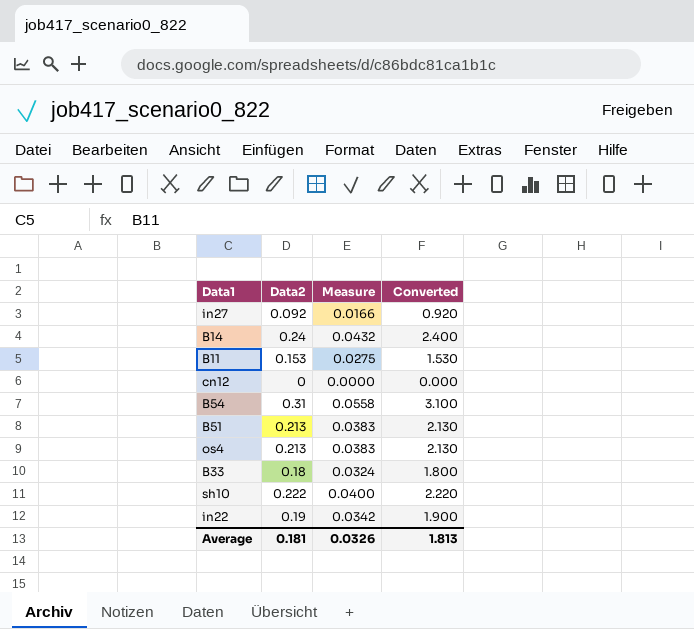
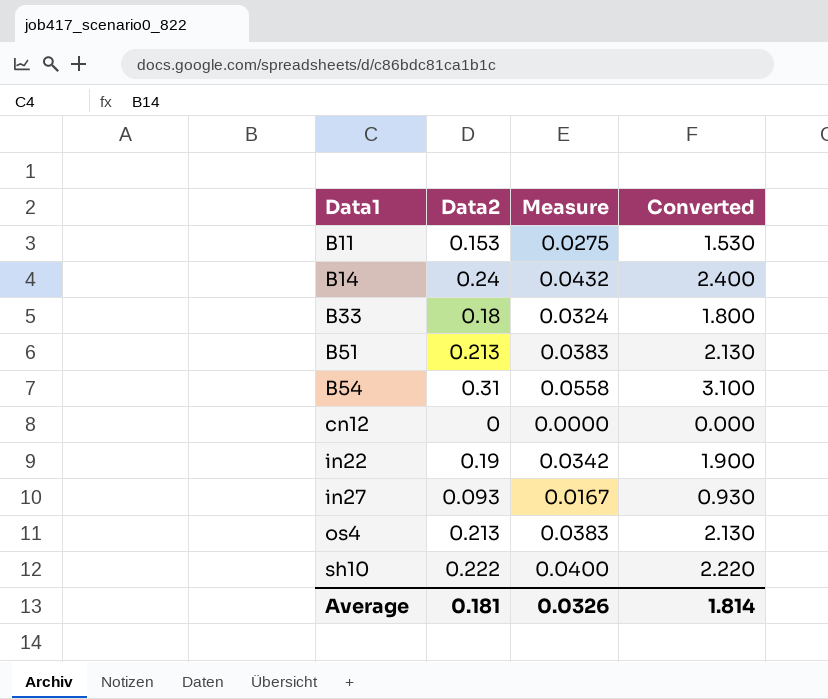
row order: none -> Data1 ascending
in27 | Data2: 0.092 -> 0.093
in27 | Measure: 0.0166 -> 0.0167
in27 | Converted: 0.920 -> 0.930
Average | Converted: 1.813 -> 1.814

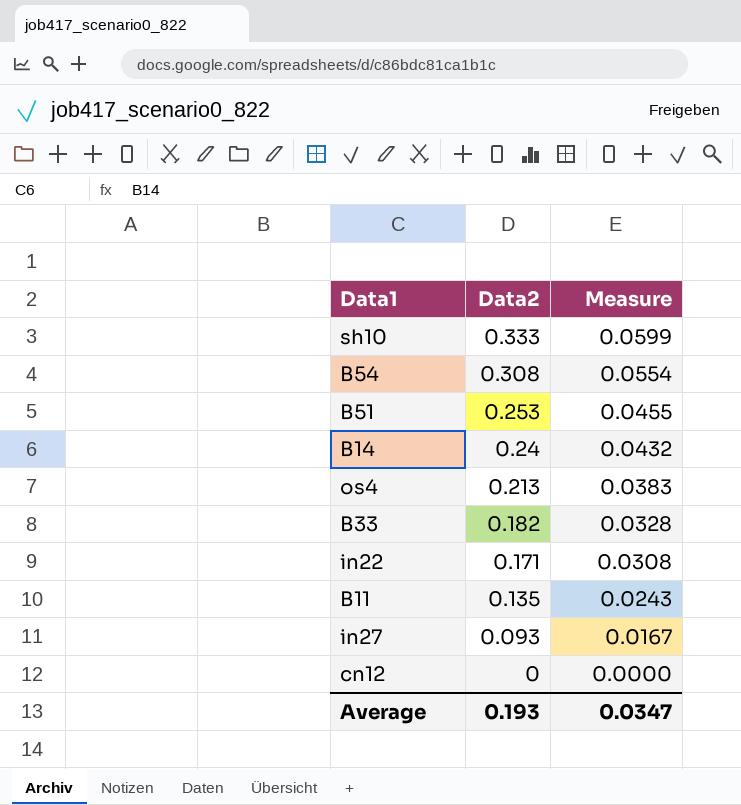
row order: Data1 ascending -> Data2 descending
column Converted | formula: [Data2] * 10 -> none
sh10 | Data2: 0.222 -> 0.333
sh10 | Measure: 0.0400 -> 0.0599
B54 | Data2: 0.31 -> 0.308
B54 | Measure: 0.0558 -> 0.0554
B51 | Data2: 0.213 -> 0.253
B51 | Measure: 0.0383 -> 0.0455
B33 | Data2: 0.18 -> 0.182
B33 | Measure: 0.0324 -> 0.0328
in22 | Data2: 0.19 -> 0.171
in22 | Measure: 0.0342 -> 0.0308
B11 | Data2: 0.153 -> 0.135
B11 | Measure: 0.0275 -> 0.0243
Average | Data2: 0.181 -> 0.193
Average | Measure: 0.0326 -> 0.0347

